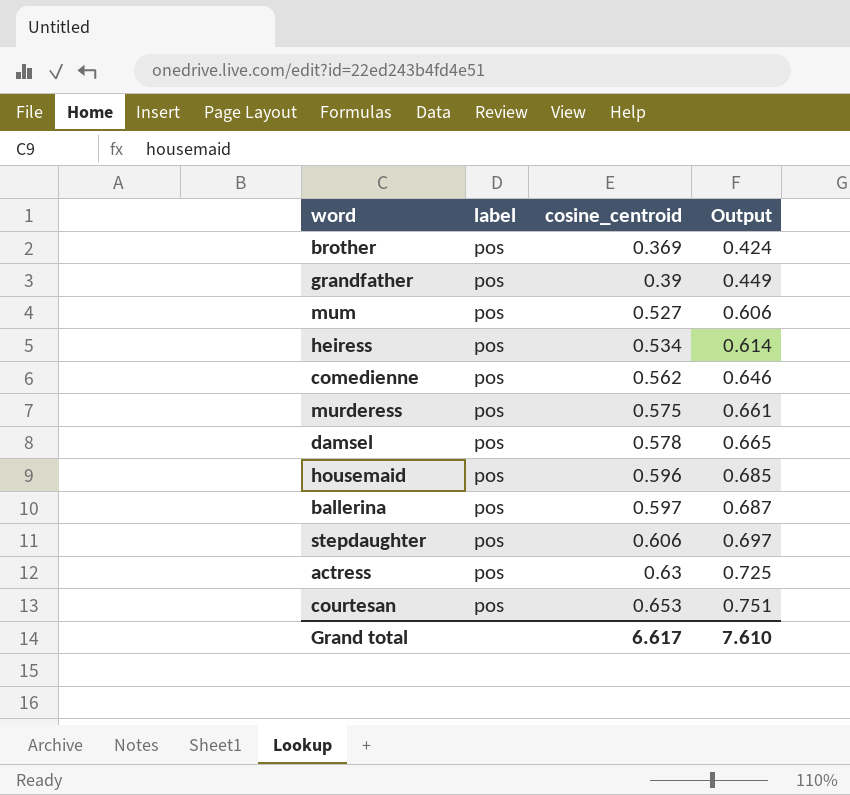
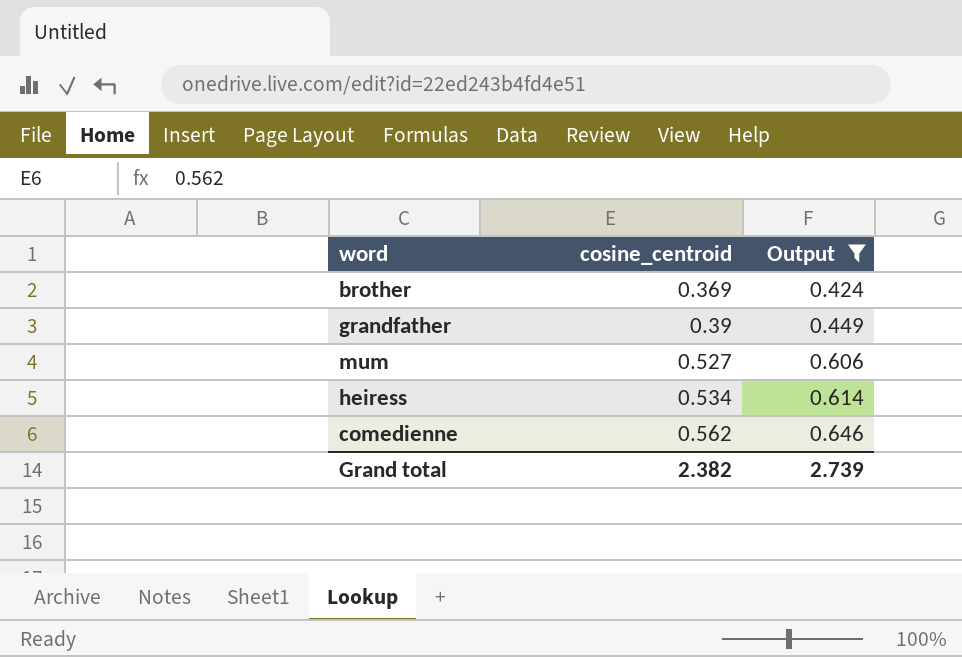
filter: none -> Output <= 0.646
column label | position: 2 -> none
Grand total | cosine_centroid: 6.617 -> 2.382
Grand total | Output: 7.610 -> 2.739

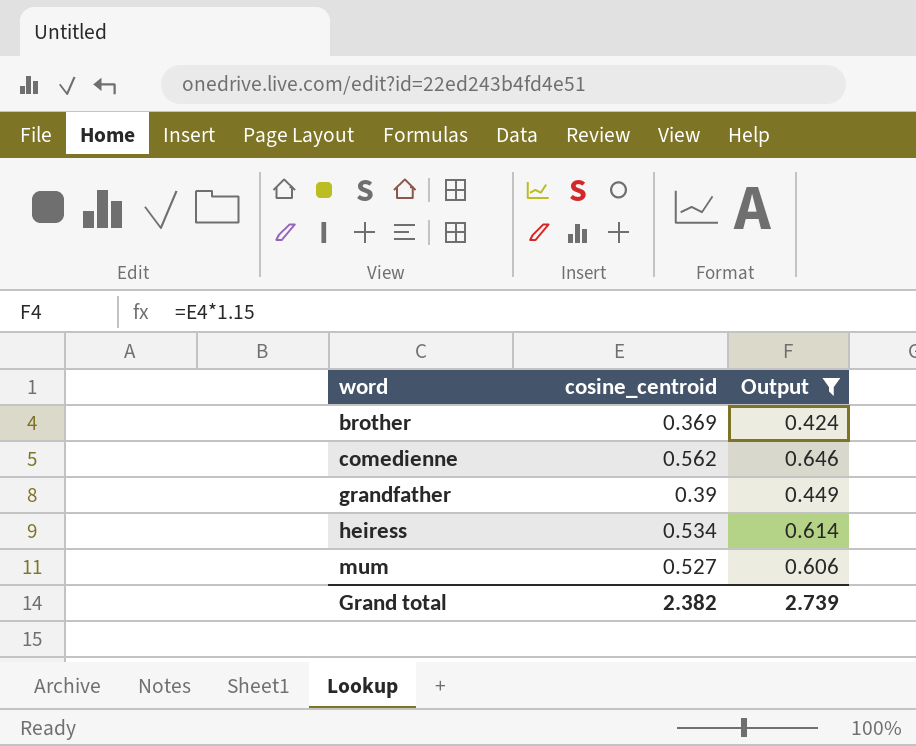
row order: cosine_centroid ascending -> word ascending

